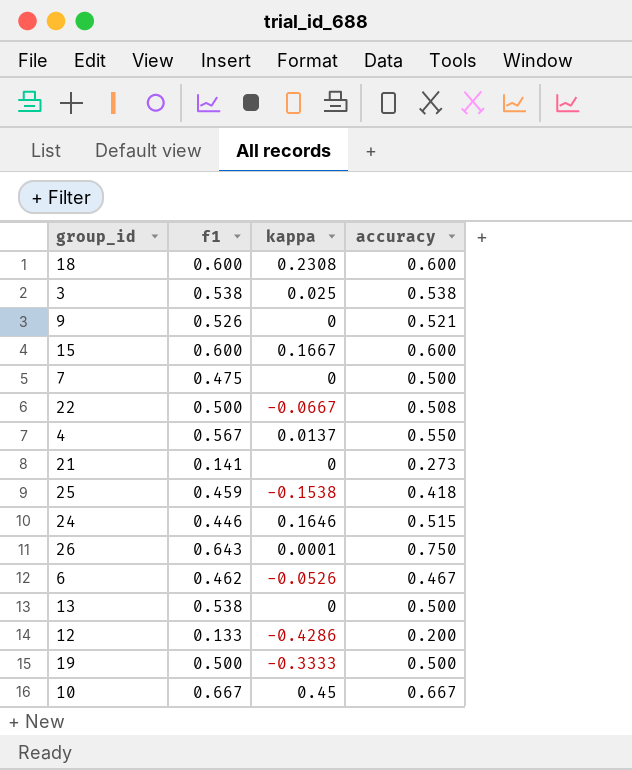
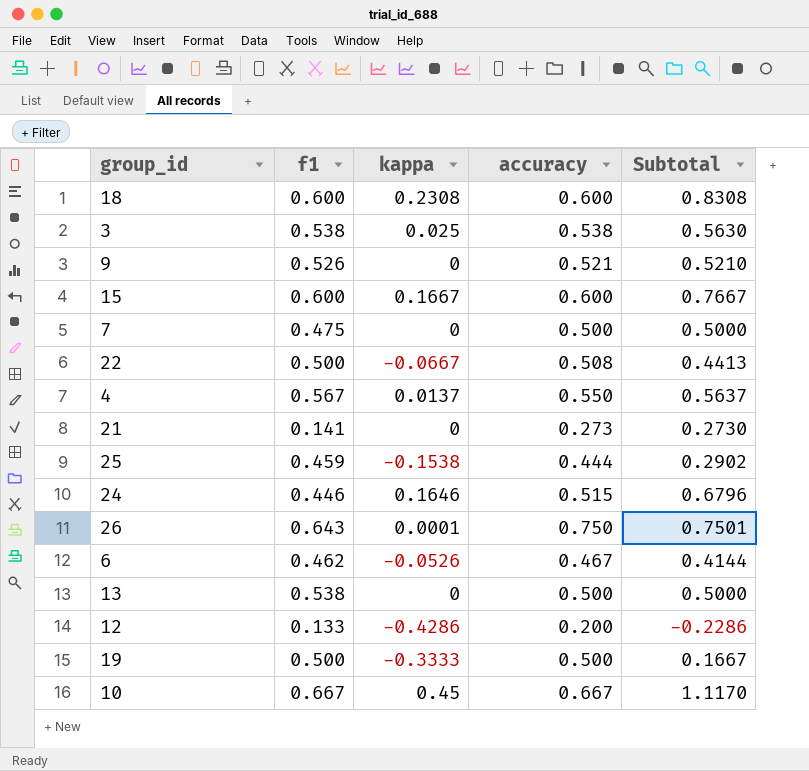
column Subtotal | formula: none -> [kappa] + [accuracy]
25 | accuracy: 0.418 -> 0.444

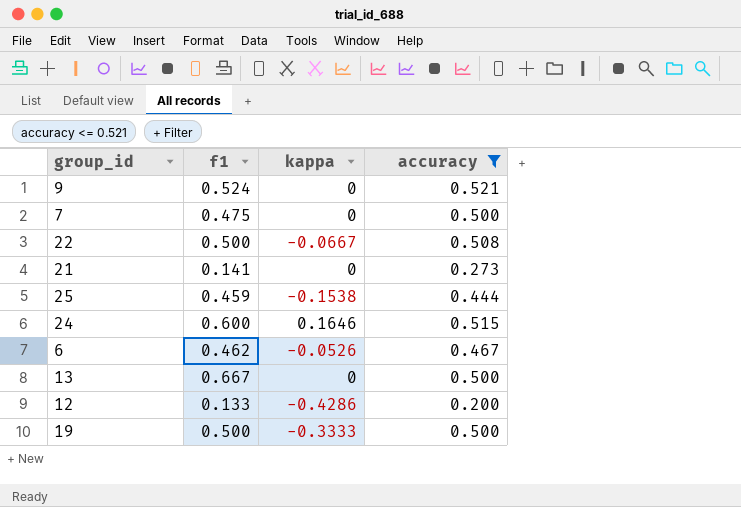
filter: none -> accuracy <= 0.521
column Subtotal | formula: [kappa] + [accuracy] -> none
9 | f1: 0.526 -> 0.524
24 | f1: 0.446 -> 0.600
13 | f1: 0.538 -> 0.667

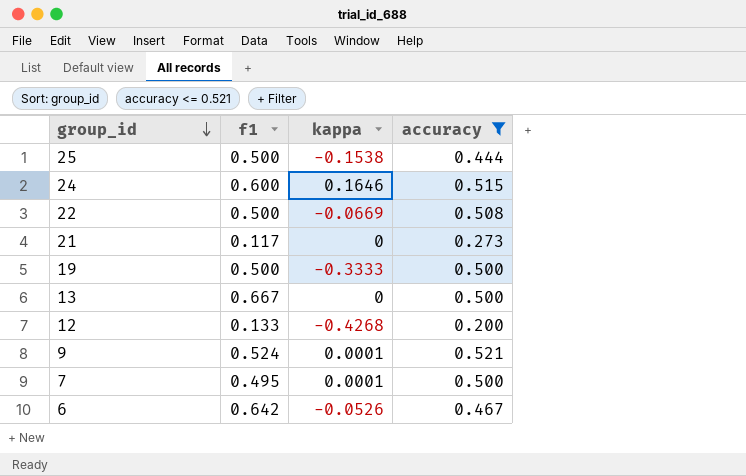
row order: none -> group_id descending
25 | f1: 0.459 -> 0.500
22 | kappa: -0.0667 -> -0.0669
21 | f1: 0.141 -> 0.117
12 | kappa: -0.4286 -> -0.4268
9 | kappa: 0 -> 0.0001
7 | f1: 0.475 -> 0.495
7 | kappa: 0 -> 0.0001
6 | f1: 0.462 -> 0.642

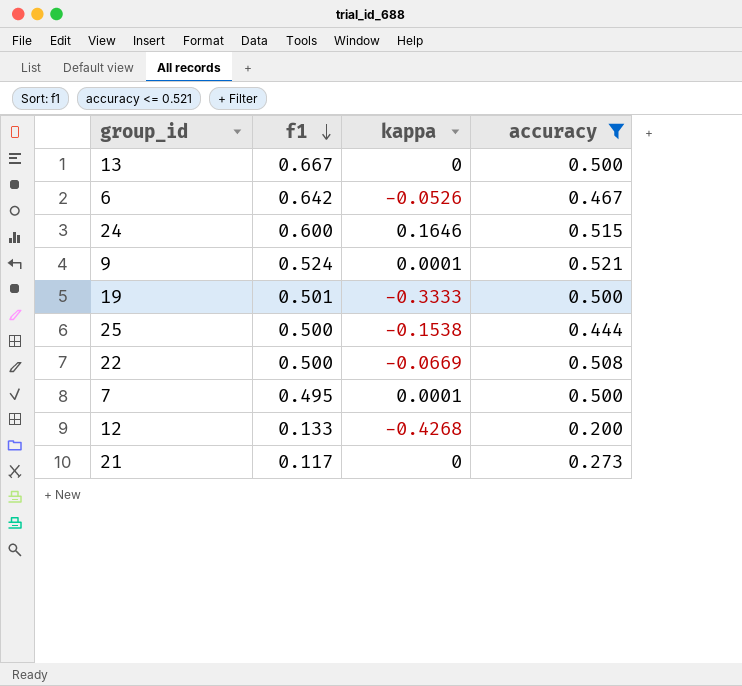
row order: group_id descending -> f1 descending
19 | f1: 0.500 -> 0.501

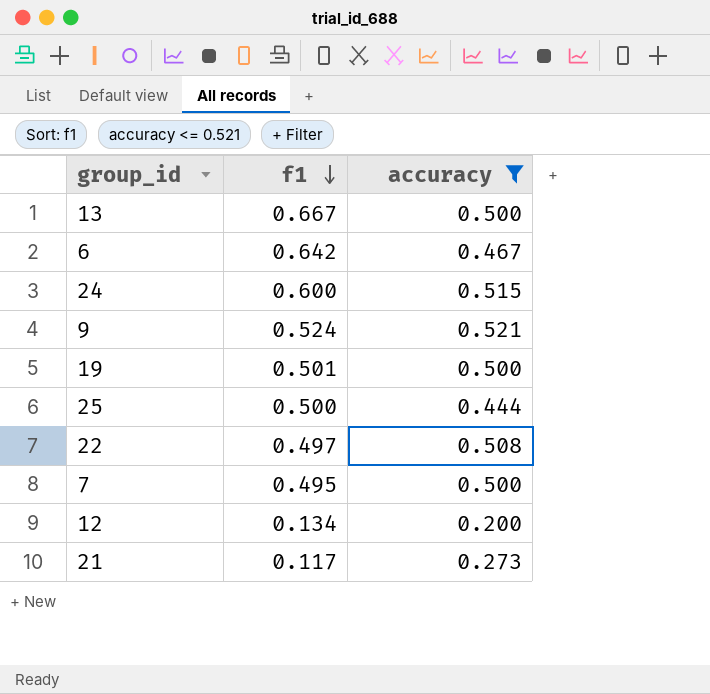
column kappa | position: 3 -> none
22 | f1: 0.500 -> 0.497
12 | f1: 0.133 -> 0.134

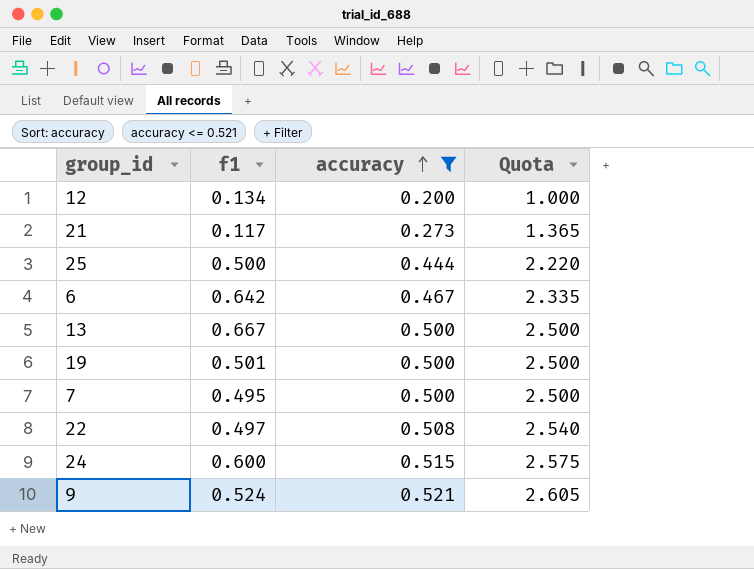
row order: f1 descending -> accuracy ascending
column Quota | formula: none -> [accuracy] * 5

